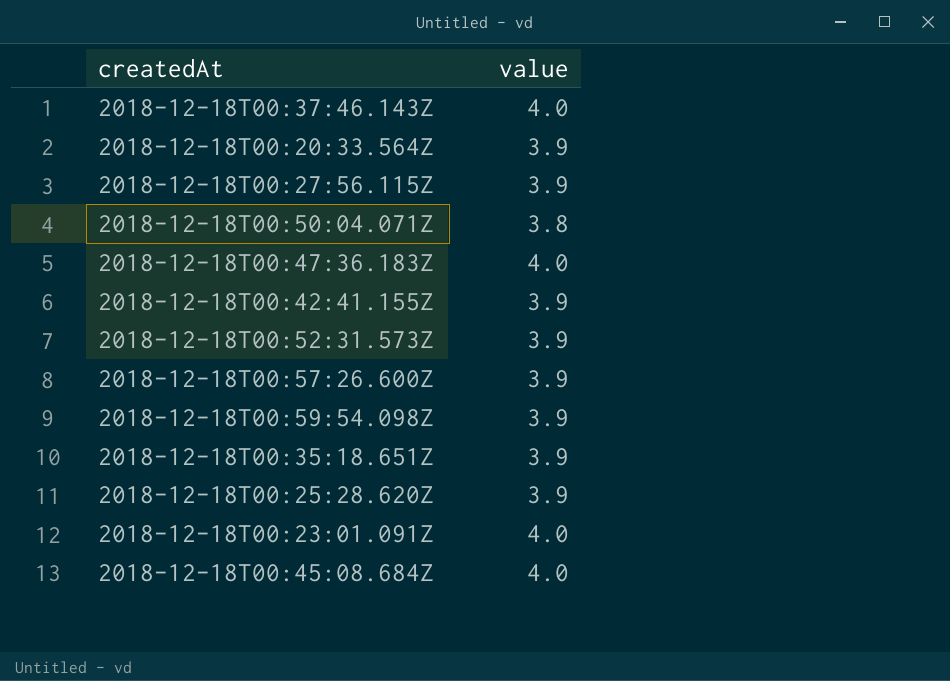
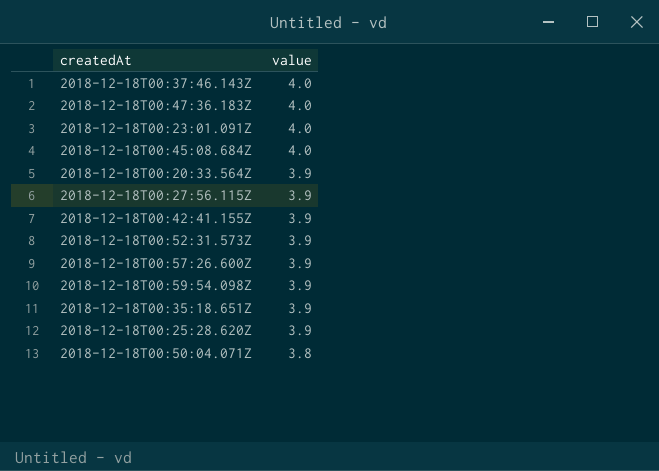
row order: none -> value descending

